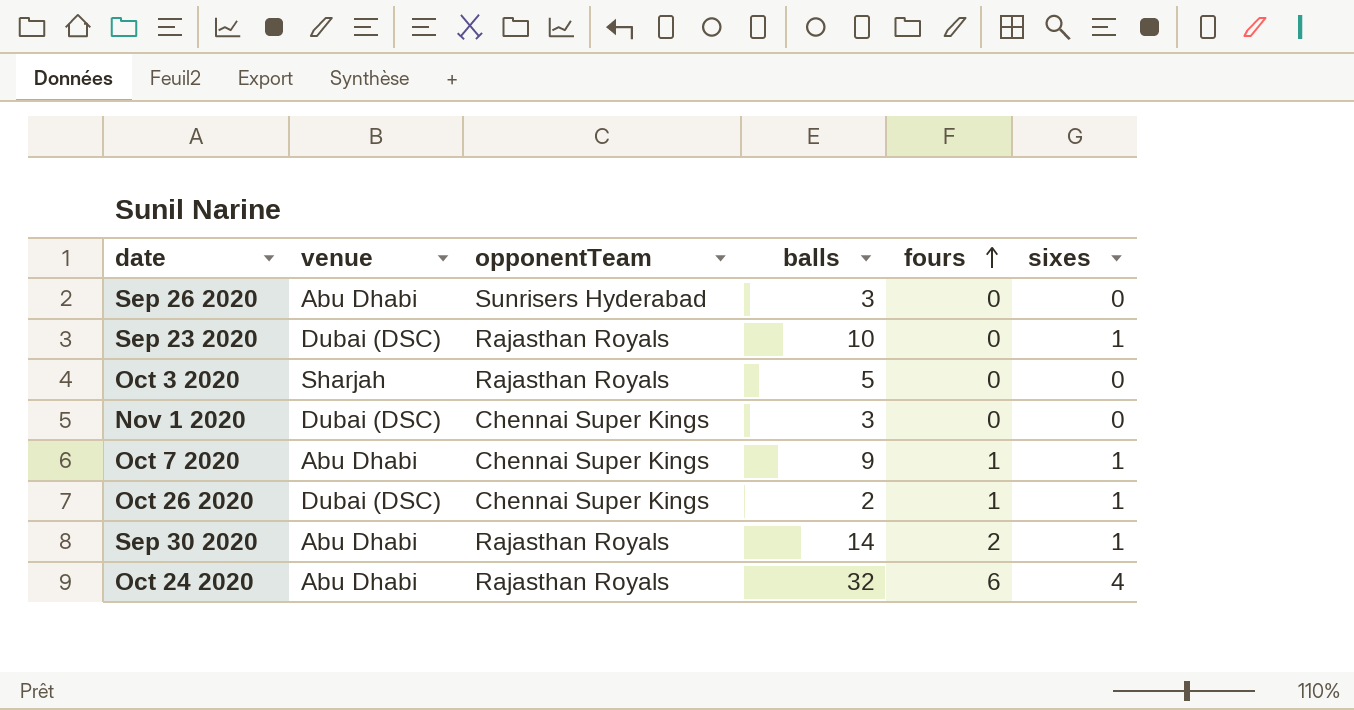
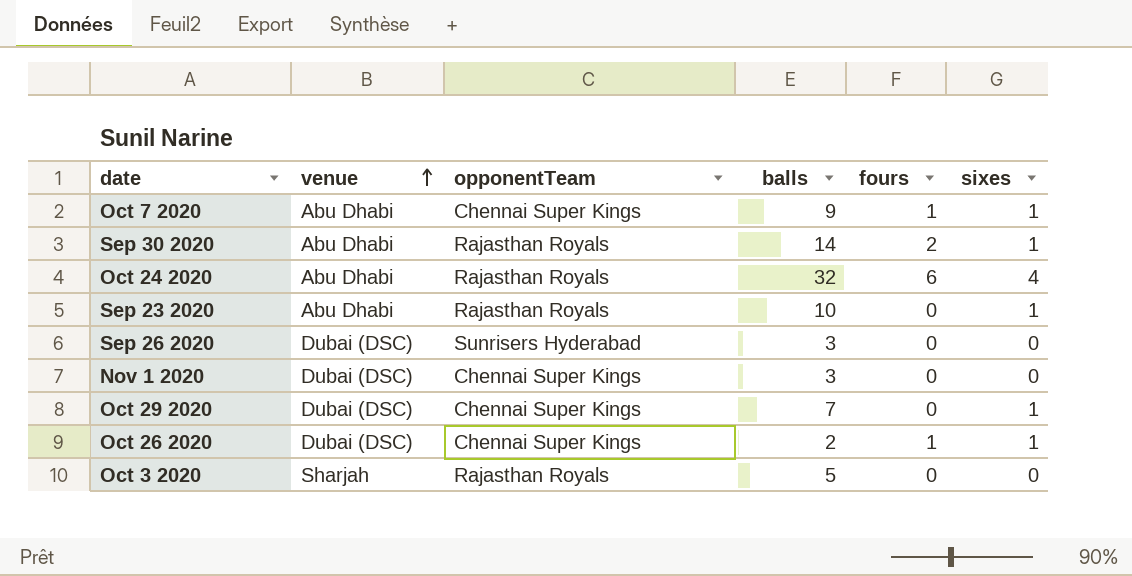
row order: fours ascending -> venue ascending
Sep 23 2020 | venue: Dubai (DSC) -> Abu Dhabi
Sep 26 2020 | venue: Abu Dhabi -> Dubai (DSC)
row Oct 29 2020: none -> Dubai (DSC) | Chennai Super Kings | 7 | 0 | 1

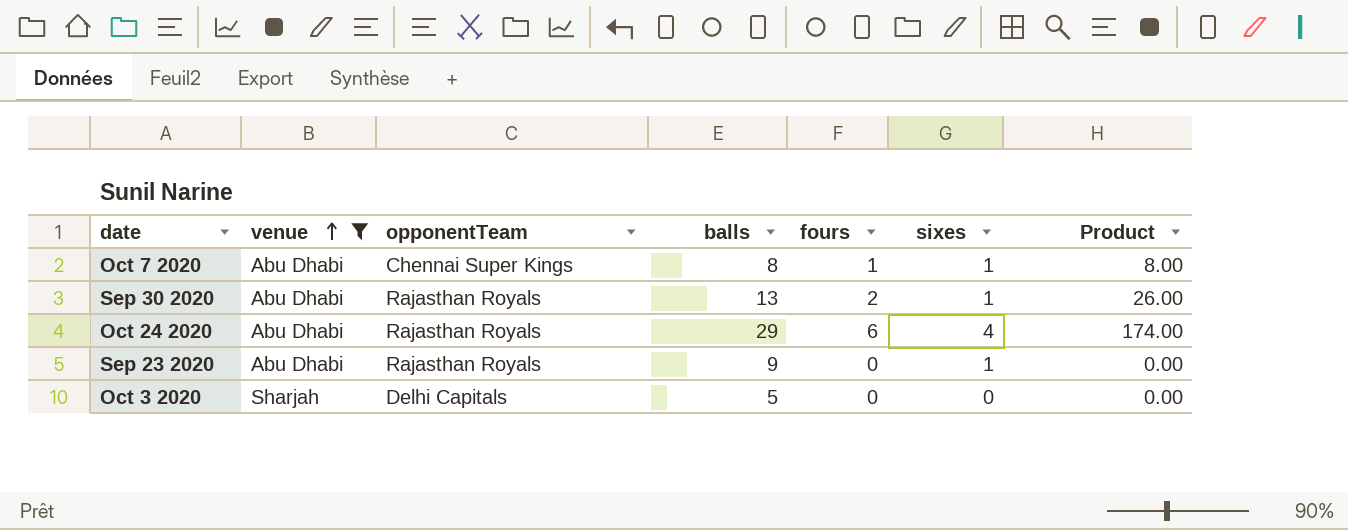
filter: none -> venue != Dubai (DSC)
column Product | formula: none -> [balls] * [fours]
Oct 7 2020 | balls: 9 -> 8
Sep 30 2020 | balls: 14 -> 13
Oct 24 2020 | balls: 32 -> 29
Sep 23 2020 | balls: 10 -> 9
Oct 3 2020 | opponentTeam: Rajasthan Royals -> Delhi Capitals

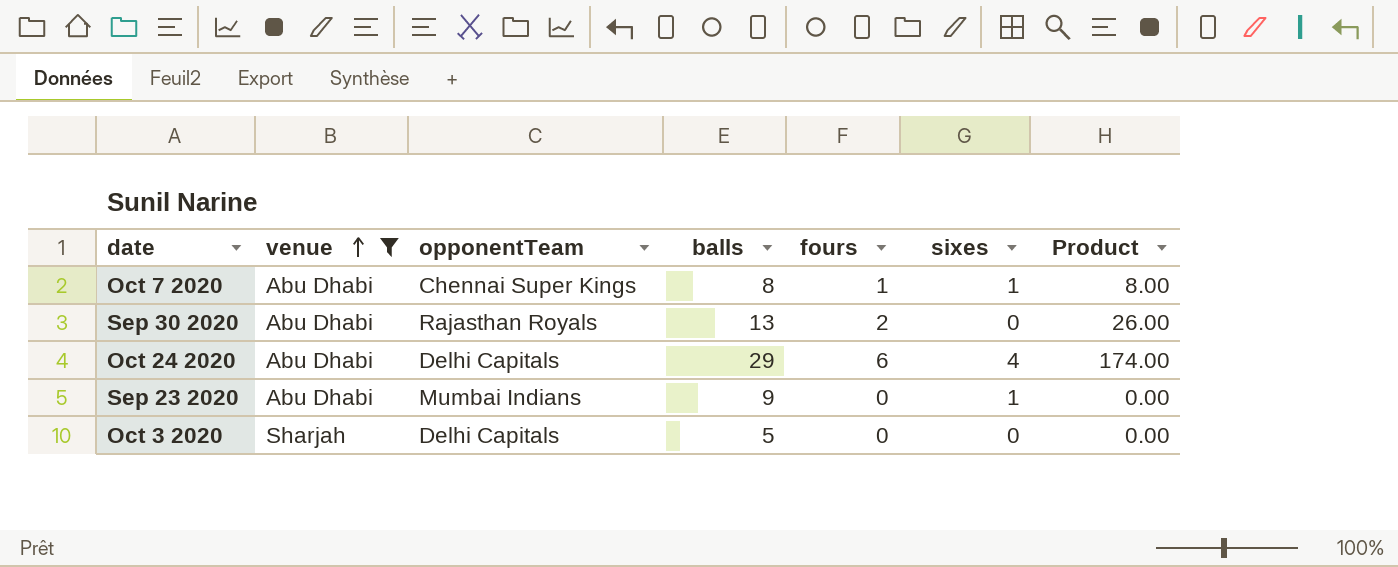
Sep 30 2020 | sixes: 1 -> 0
Oct 24 2020 | opponentTeam: Rajasthan Royals -> Delhi Capitals
Sep 23 2020 | opponentTeam: Rajasthan Royals -> Mumbai Indians

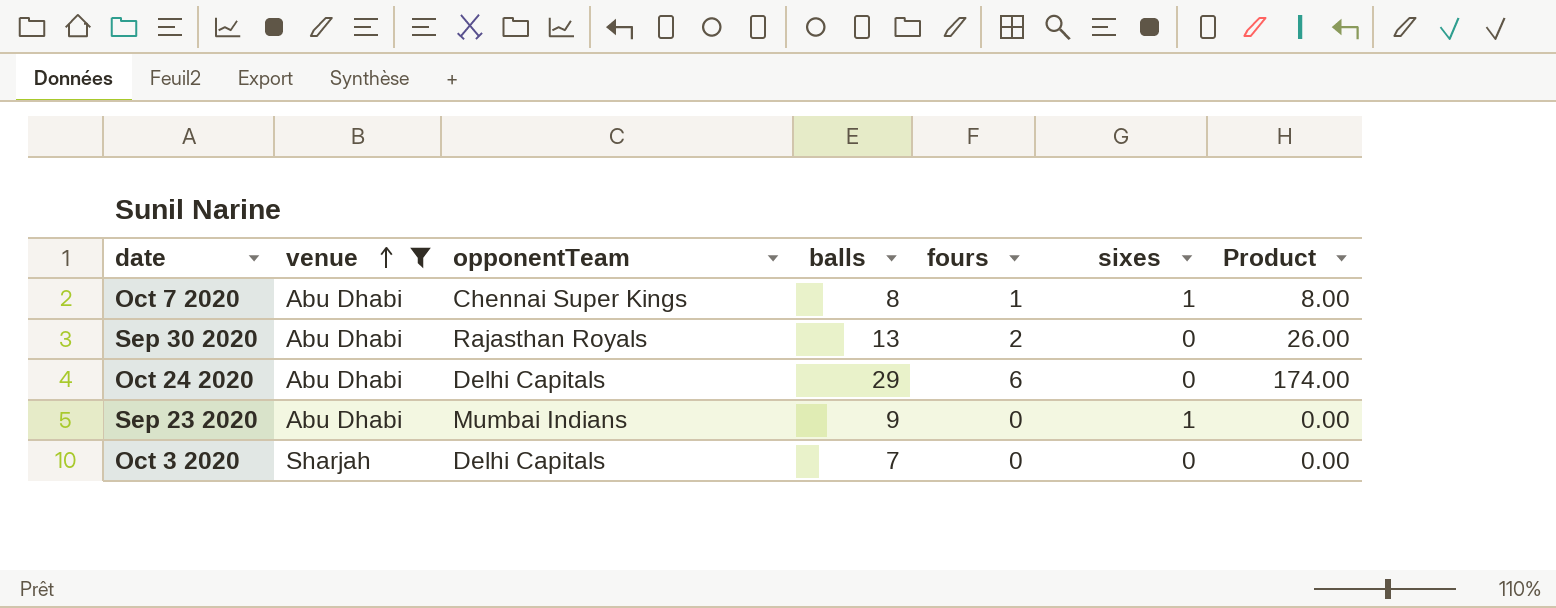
Oct 24 2020 | sixes: 4 -> 0
Oct 3 2020 | balls: 5 -> 7

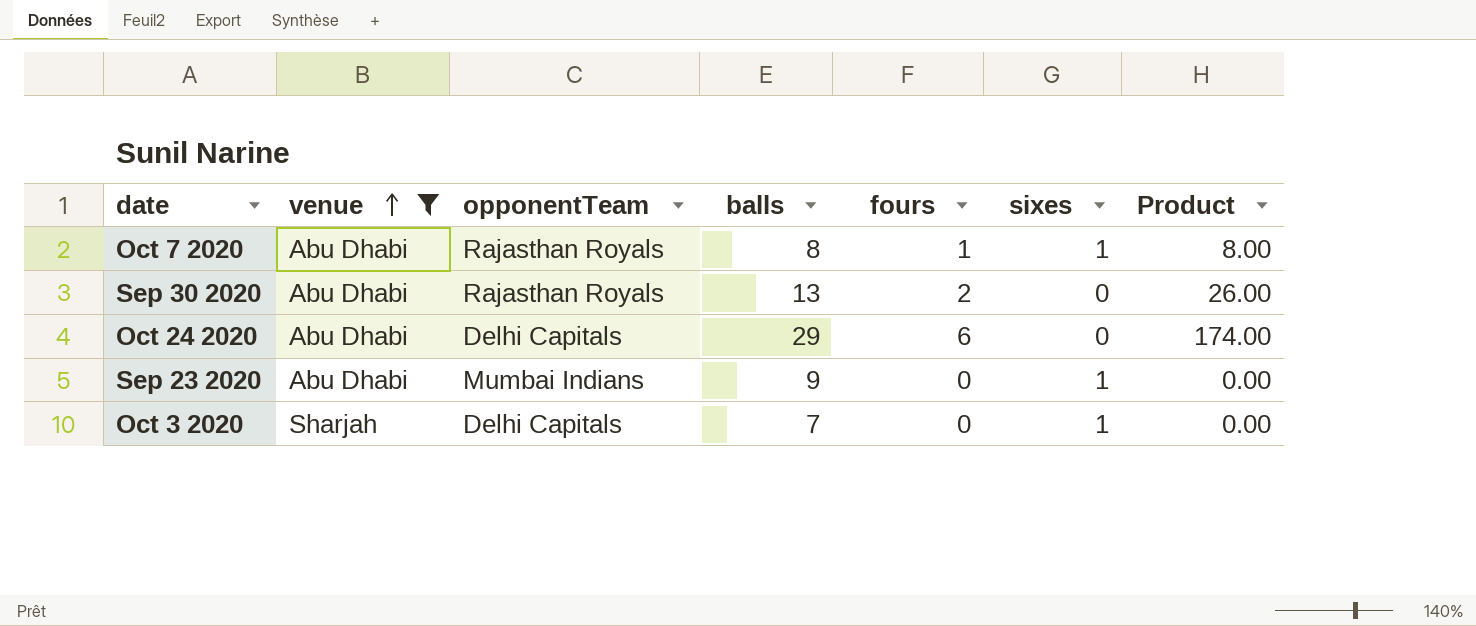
Oct 7 2020 | opponentTeam: Chennai Super Kings -> Rajasthan Royals
Oct 3 2020 | sixes: 0 -> 1

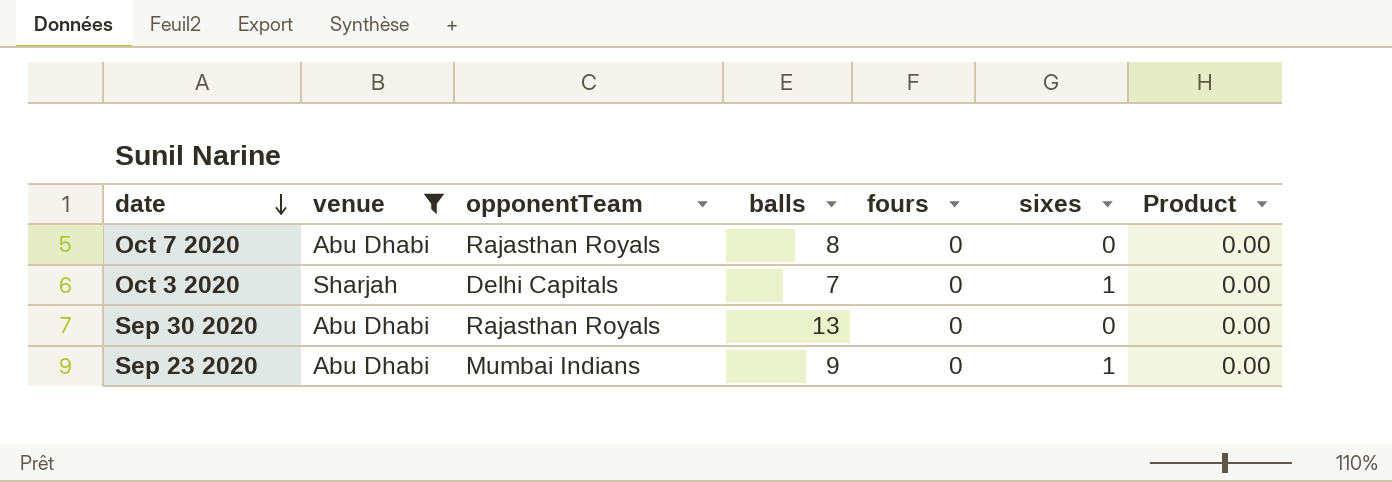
row order: venue ascending -> date descending
row Oct 24 2020: Abu Dhabi | Delhi Capitals | 29 | 6 | 0 | 174.00 -> none
Oct 7 2020 | fours: 1 -> 0
Oct 7 2020 | sixes: 1 -> 0
Oct 7 2020 | Product: 8.00 -> 0.00
Sep 30 2020 | fours: 2 -> 0
Sep 30 2020 | Product: 26.00 -> 0.00

